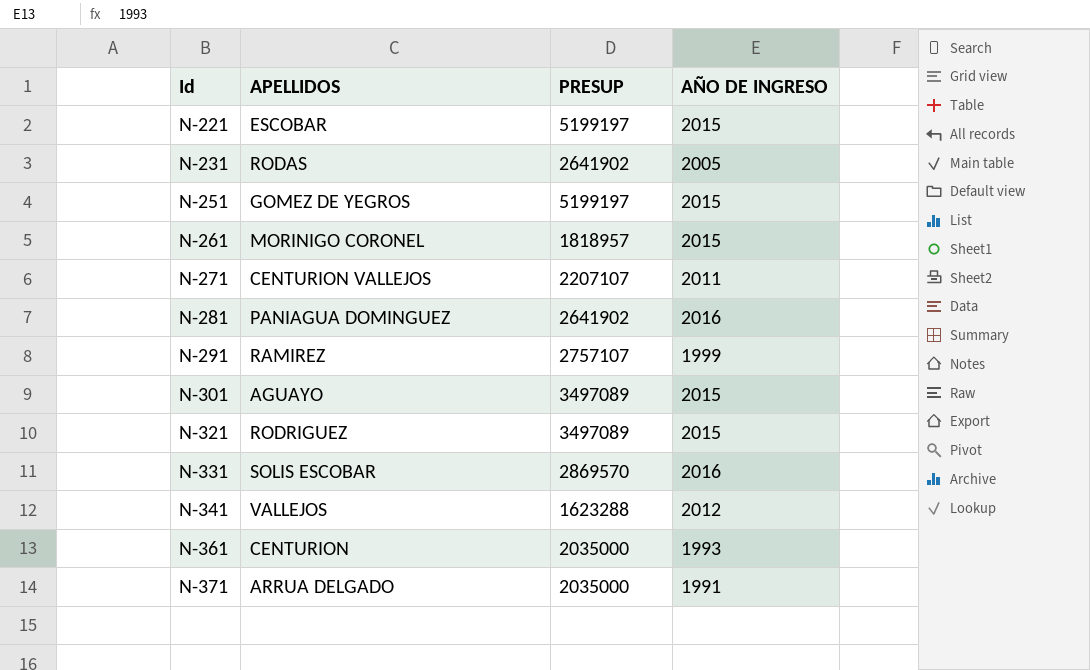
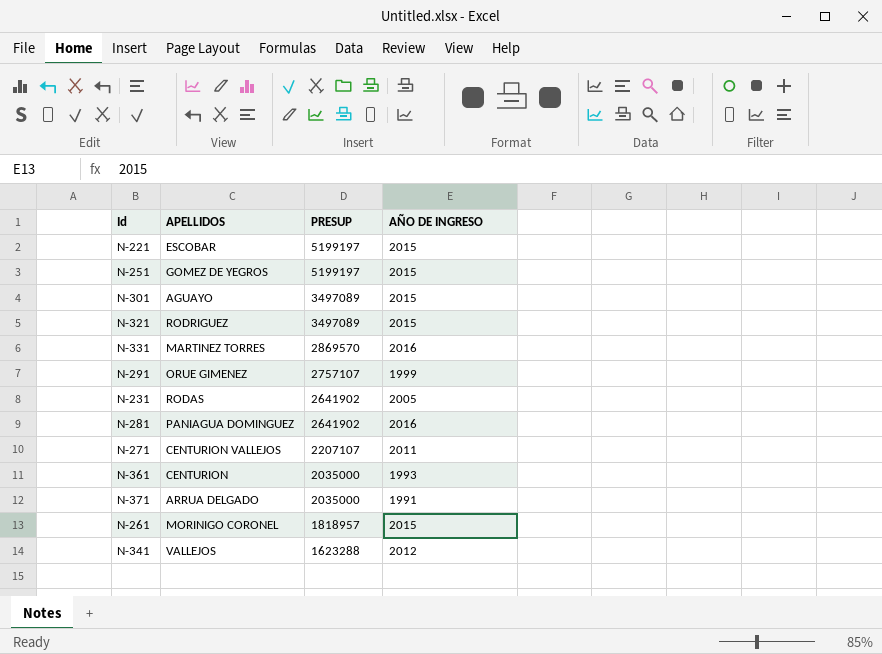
row order: Id ascending -> PRESUP descending
N-331 | APELLIDOS: SOLIS ESCOBAR -> MARTINEZ TORRES
N-291 | APELLIDOS: RAMIREZ -> ORUE GIMENEZ

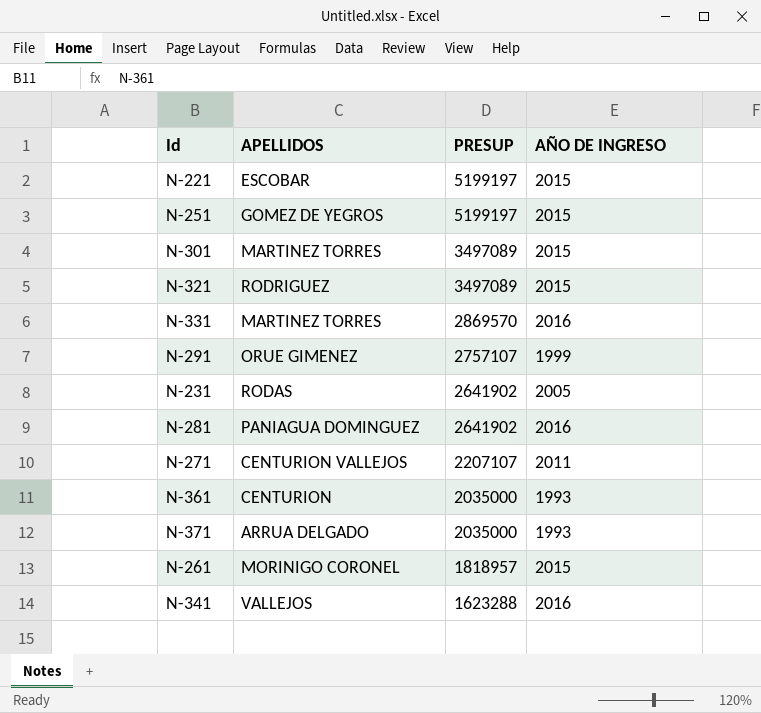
N-301 | APELLIDOS: AGUAYO -> MARTINEZ TORRES
N-371 | AÑO DE INGRESO: 1991 -> 1993
N-341 | AÑO DE INGRESO: 2012 -> 2016

